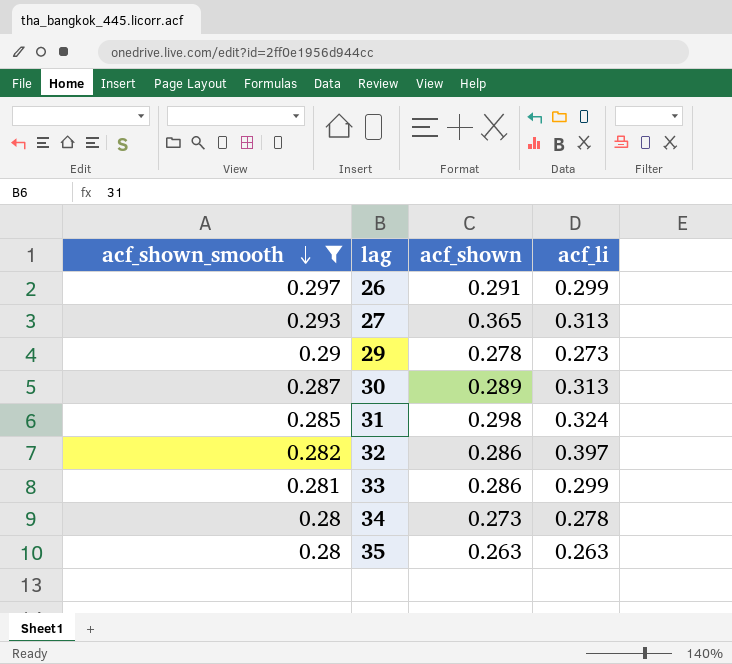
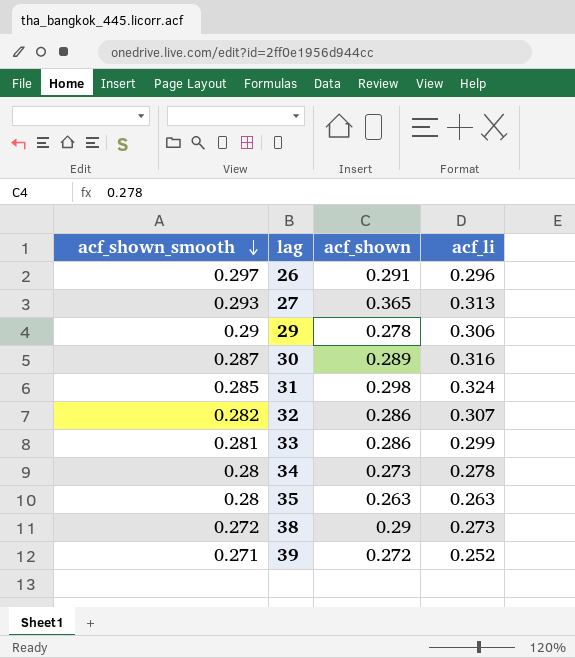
filter: acf_shown_smooth >= 0.28 -> none
26 | acf_li: 0.299 -> 0.296
29 | acf_li: 0.273 -> 0.306
30 | acf_li: 0.313 -> 0.316
32 | acf_li: 0.397 -> 0.307

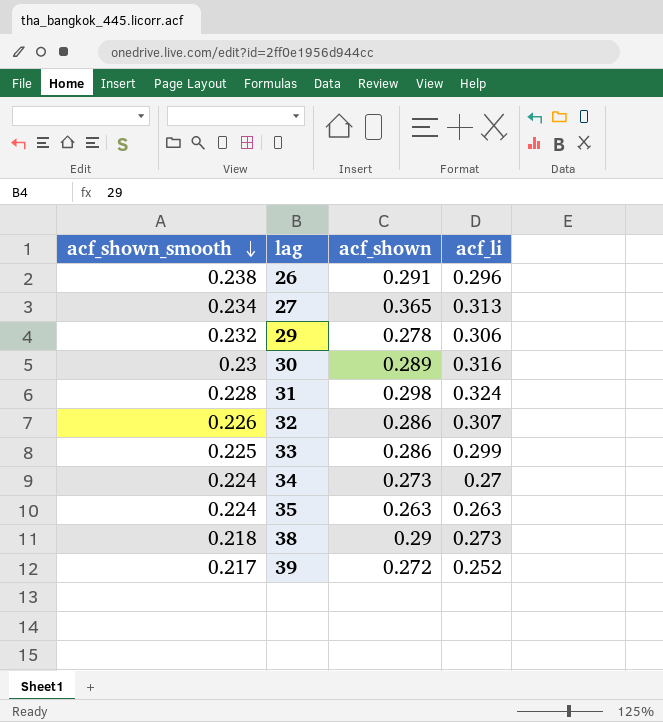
26 | acf_shown_smooth: 0.297 -> 0.238
27 | acf_shown_smooth: 0.293 -> 0.234
29 | acf_shown_smooth: 0.29 -> 0.232
30 | acf_shown_smooth: 0.287 -> 0.23
31 | acf_shown_smooth: 0.285 -> 0.228
32 | acf_shown_smooth: 0.282 -> 0.226
33 | acf_shown_smooth: 0.281 -> 0.225
34 | acf_shown_smooth: 0.28 -> 0.224
34 | acf_li: 0.278 -> 0.27
35 | acf_shown_smooth: 0.28 -> 0.224
38 | acf_shown_smooth: 0.272 -> 0.218
39 | acf_shown_smooth: 0.271 -> 0.217

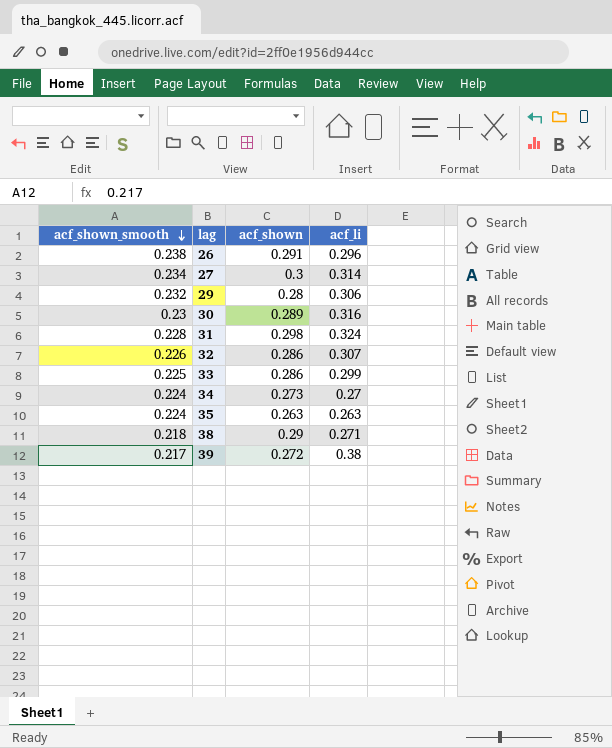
27 | acf_shown: 0.365 -> 0.3
27 | acf_li: 0.313 -> 0.314
29 | acf_shown: 0.278 -> 0.28
38 | acf_li: 0.273 -> 0.271
39 | acf_li: 0.252 -> 0.38

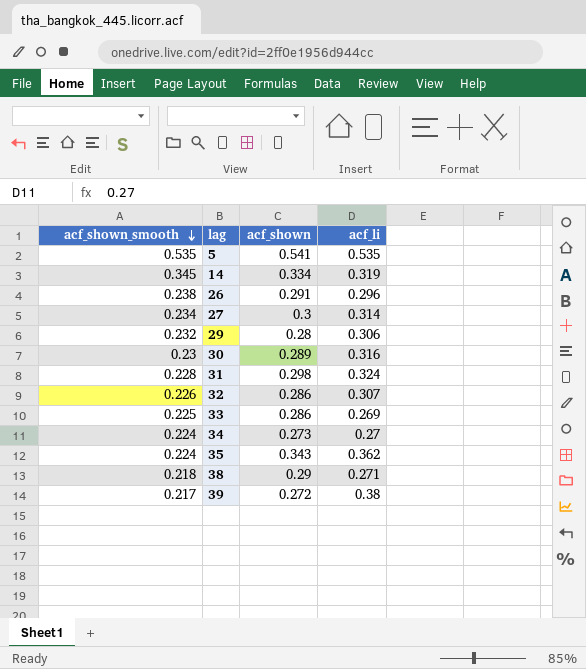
row 5: none -> 0.535 | 0.541 | 0.535
row 14: none -> 0.345 | 0.334 | 0.319
33 | acf_li: 0.299 -> 0.269
35 | acf_shown: 0.263 -> 0.343
35 | acf_li: 0.263 -> 0.362

